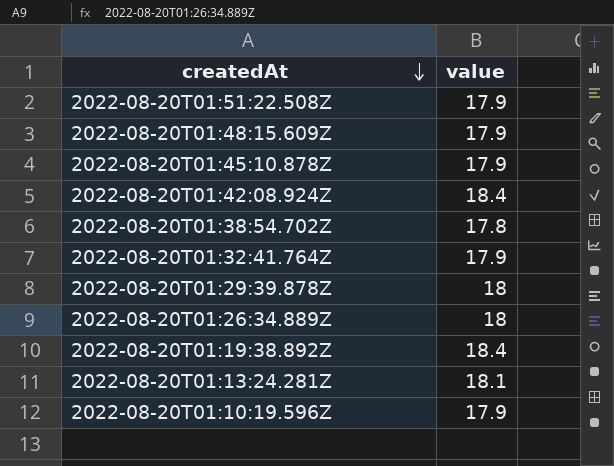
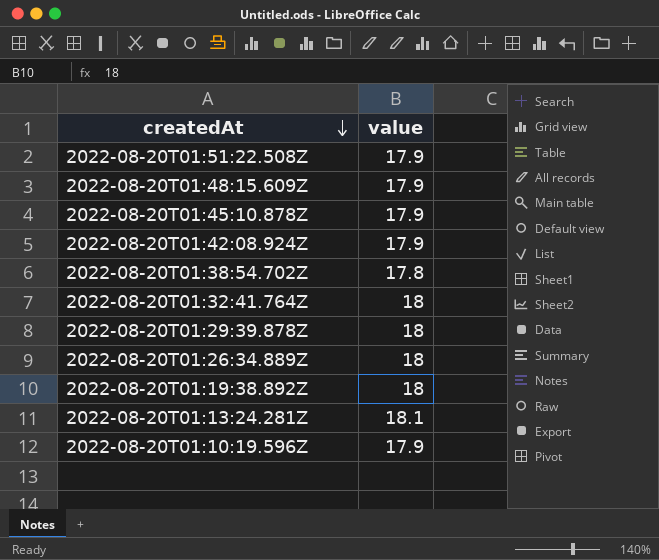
2022-08-20T01:42:08.924Z | value: 18.4 -> 17.9
2022-08-20T01:32:41.764Z | value: 17.9 -> 18
2022-08-20T01:19:38.892Z | value: 18.4 -> 18

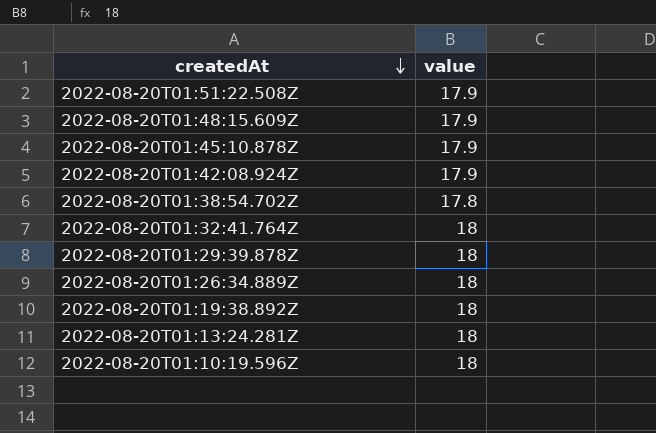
2022-08-20T01:13:24.281Z | value: 18.1 -> 18
2022-08-20T01:10:19.596Z | value: 17.9 -> 18

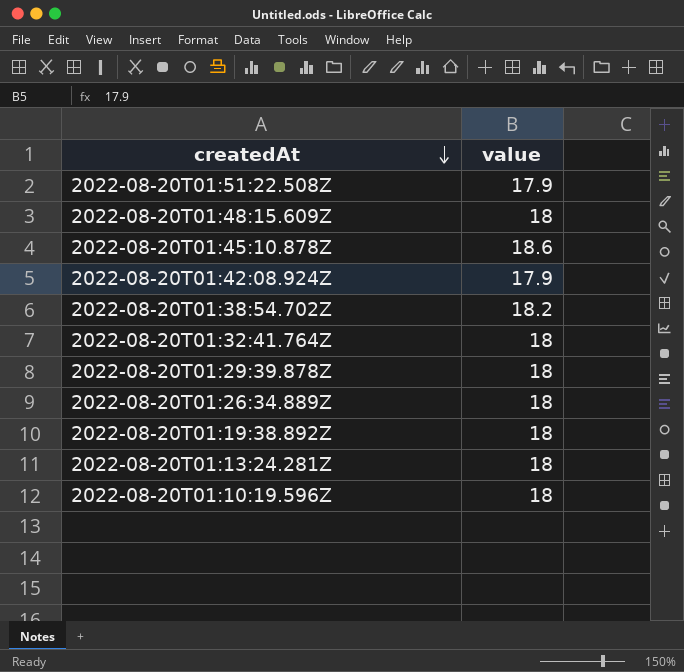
2022-08-20T01:48:15.609Z | value: 17.9 -> 18
2022-08-20T01:45:10.878Z | value: 17.9 -> 18.6
2022-08-20T01:38:54.702Z | value: 17.8 -> 18.2

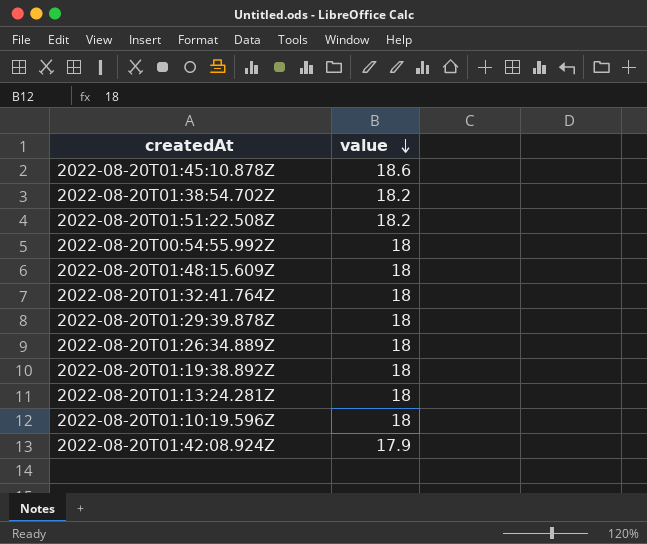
row order: createdAt descending -> value descending
2022-08-20T01:51:22.508Z | value: 17.9 -> 18.2
row 2022-08-20T00:54:55.992Z: none -> 18

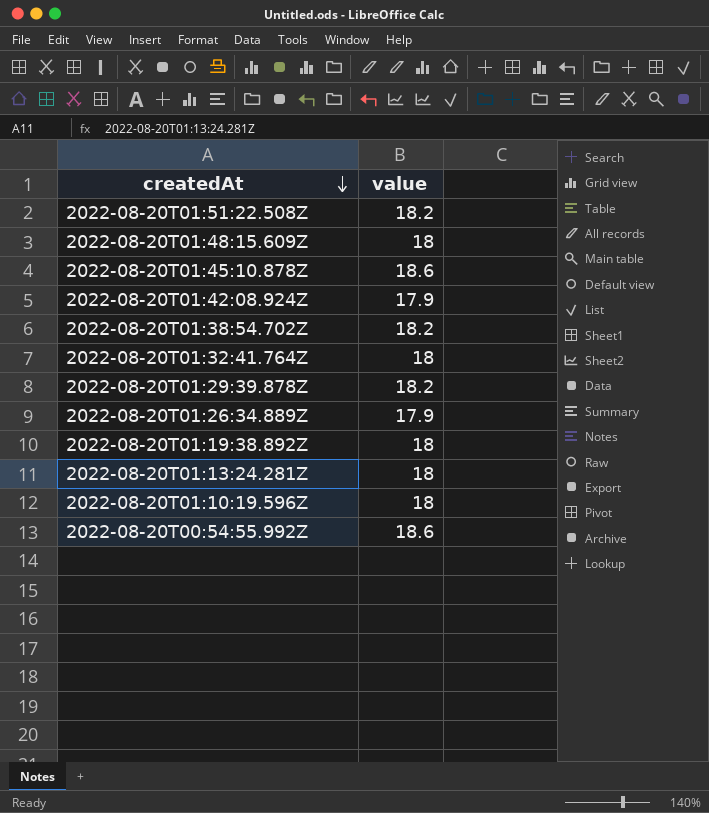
row order: value descending -> createdAt descending
2022-08-20T01:29:39.878Z | value: 18 -> 18.2
2022-08-20T01:26:34.889Z | value: 18 -> 17.9
2022-08-20T00:54:55.992Z | value: 18 -> 18.6

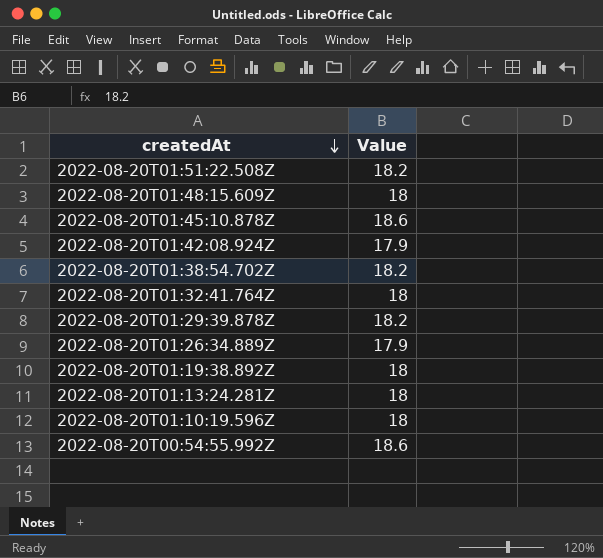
column name: value -> Value

